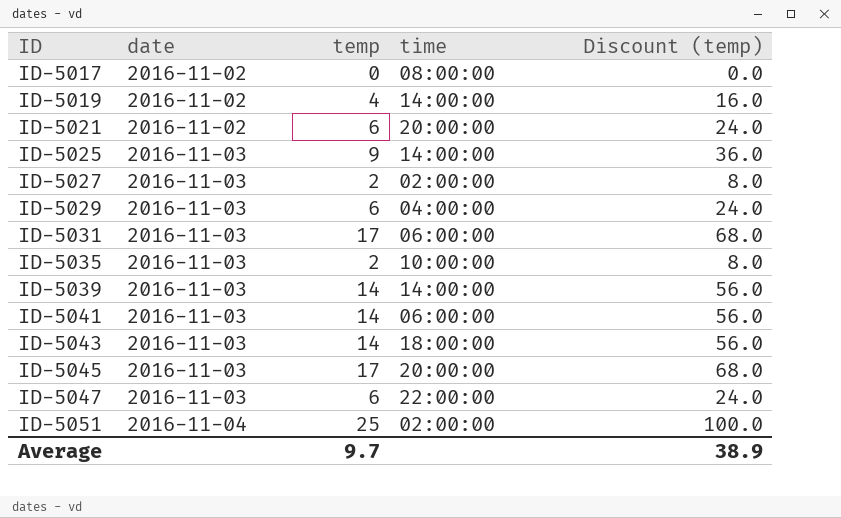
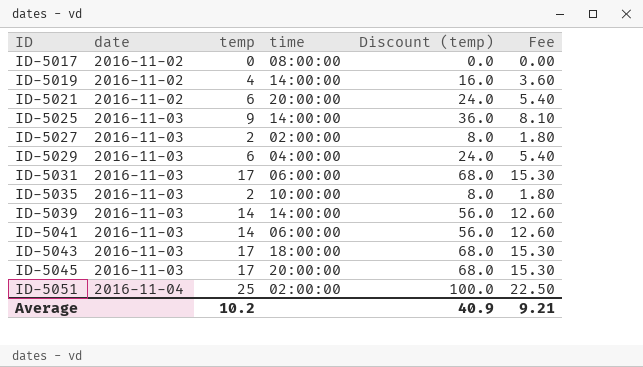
column Fee | formula: none -> [temp] * 0.9
row ID-5047: 2016-11-03 | 6 | 22:00:00 | 24.0 -> none
ID-5043 | temp: 14 -> 17
ID-5043 | Discount (temp): 56.0 -> 68.0
Average | temp: 9.7 -> 10.2
Average | Discount (temp): 38.9 -> 40.9

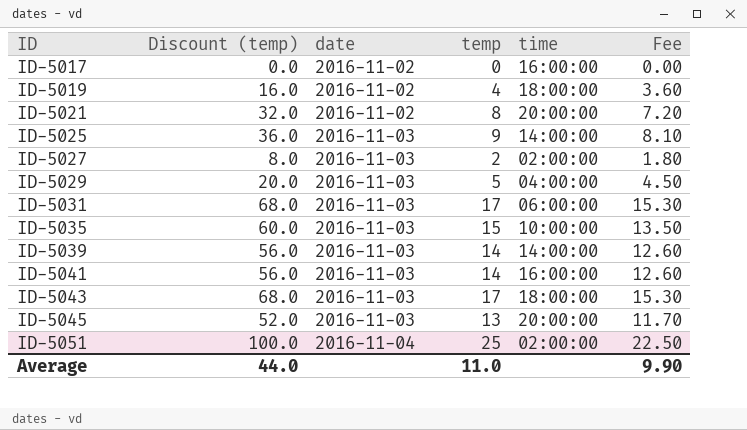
column Discount (temp) | position: 5 -> 2
ID-5017 | time: 08:00:00 -> 16:00:00
ID-5019 | time: 14:00:00 -> 18:00:00
ID-5021 | Discount (temp): 24.0 -> 32.0
ID-5021 | temp: 6 -> 8
ID-5021 | Fee: 5.40 -> 7.20
ID-5029 | Discount (temp): 24.0 -> 20.0
ID-5029 | temp: 6 -> 5
ID-5029 | Fee: 5.40 -> 4.50
ID-5035 | Discount (temp): 8.0 -> 60.0
ID-5035 | temp: 2 -> 15
ID-5035 | Fee: 1.80 -> 13.50
ID-5041 | time: 06:00:00 -> 16:00:00
ID-5045 | Discount (temp): 68.0 -> 52.0
ID-5045 | temp: 17 -> 13
ID-5045 | Fee: 15.30 -> 11.70
Average | Discount (temp): 40.9 -> 44.0
Average | temp: 10.2 -> 11.0
Average | Fee: 9.21 -> 9.90

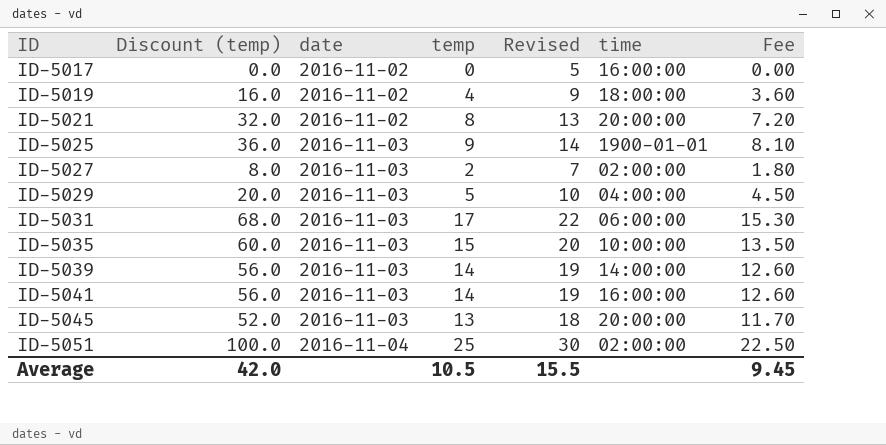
column Revised | formula: none -> [temp] + 5
row ID-5043: 68.0 | 2016-11-03 | 17 | 18:00:00 | 15.30 -> none
ID-5025 | time: 14:00:00 -> 1900-01-01
Average | Discount (temp): 44.0 -> 42.0
Average | temp: 11.0 -> 10.5
Average | Fee: 9.90 -> 9.45

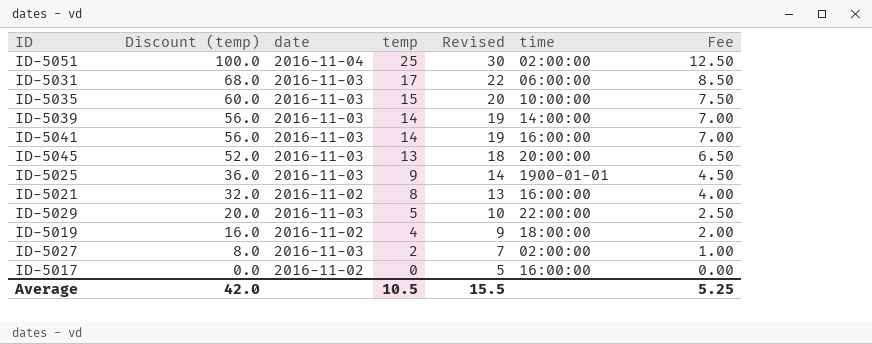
row order: ID ascending -> Discount (temp) descending
column Fee | formula: [temp] * 0.9 -> [temp] * 0.5
ID-5021 | time: 20:00:00 -> 16:00:00
ID-5029 | time: 04:00:00 -> 22:00:00
Average | Fee: 9.45 -> 5.25

